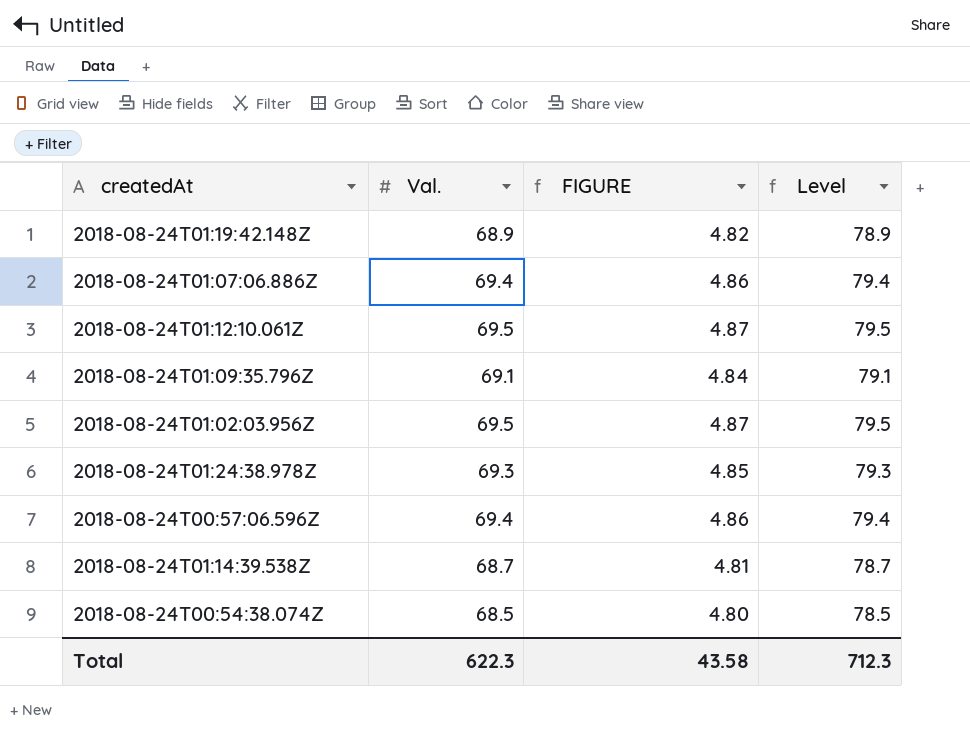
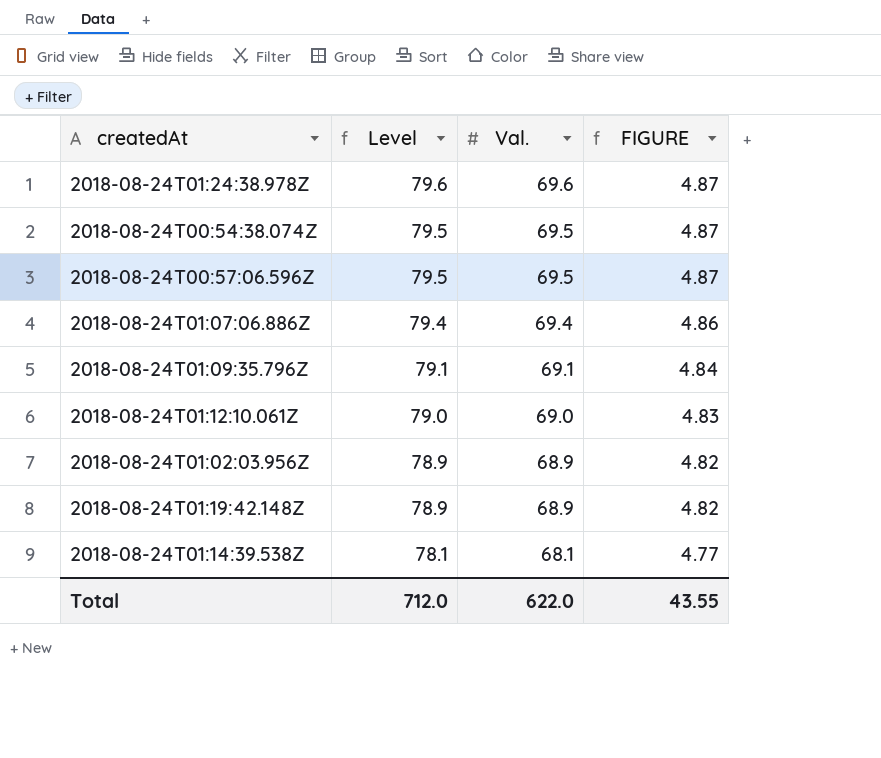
row order: none -> Level descending
column Level | position: 4 -> 2
2018-08-24T01:24:38.978Z | Level: 79.3 -> 79.6
2018-08-24T01:24:38.978Z | Val.: 69.3 -> 69.6
2018-08-24T01:24:38.978Z | FIGURE: 4.85 -> 4.87
2018-08-24T00:54:38.074Z | Level: 78.5 -> 79.5
2018-08-24T00:54:38.074Z | Val.: 68.5 -> 69.5
2018-08-24T00:54:38.074Z | FIGURE: 4.80 -> 4.87
2018-08-24T00:57:06.596Z | Level: 79.4 -> 79.5
2018-08-24T00:57:06.596Z | Val.: 69.4 -> 69.5
2018-08-24T00:57:06.596Z | FIGURE: 4.86 -> 4.87
2018-08-24T01:12:10.061Z | Level: 79.5 -> 79.0
2018-08-24T01:12:10.061Z | Val.: 69.5 -> 69.0
2018-08-24T01:12:10.061Z | FIGURE: 4.87 -> 4.83
2018-08-24T01:02:03.956Z | Level: 79.5 -> 78.9
2018-08-24T01:02:03.956Z | Val.: 69.5 -> 68.9
2018-08-24T01:02:03.956Z | FIGURE: 4.87 -> 4.82
2018-08-24T01:14:39.538Z | Level: 78.7 -> 78.1
2018-08-24T01:14:39.538Z | Val.: 68.7 -> 68.1
2018-08-24T01:14:39.538Z | FIGURE: 4.81 -> 4.77
Total | Level: 712.3 -> 712.0
Total | Val.: 622.3 -> 622.0
Total | FIGURE: 43.58 -> 43.55

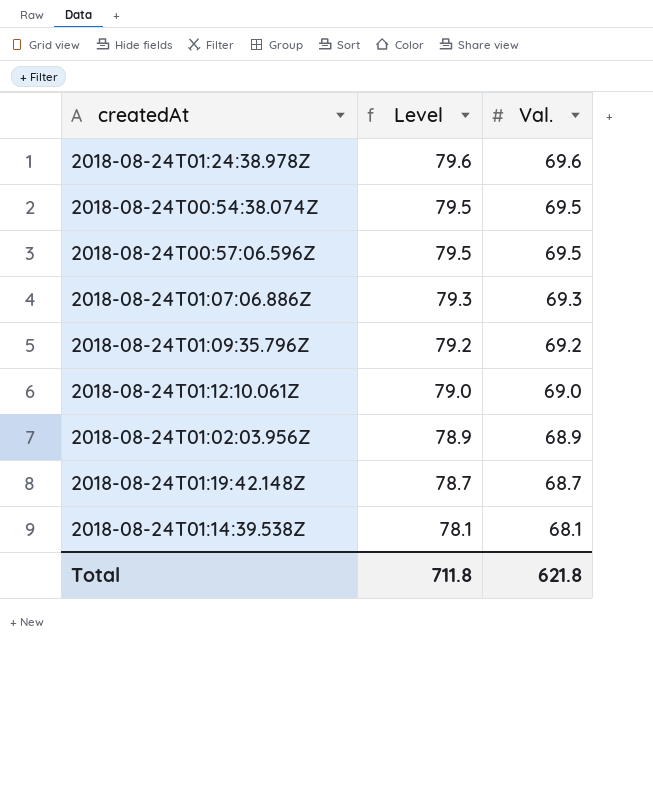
column FIGURE | formula: [Val.] * 0.07 -> none
2018-08-24T01:07:06.886Z | Level: 79.4 -> 79.3
2018-08-24T01:07:06.886Z | Val.: 69.4 -> 69.3
2018-08-24T01:09:35.796Z | Level: 79.1 -> 79.2
2018-08-24T01:09:35.796Z | Val.: 69.1 -> 69.2
2018-08-24T01:19:42.148Z | Level: 78.9 -> 78.7
2018-08-24T01:19:42.148Z | Val.: 68.9 -> 68.7
Total | Level: 712.0 -> 711.8
Total | Val.: 622.0 -> 621.8

